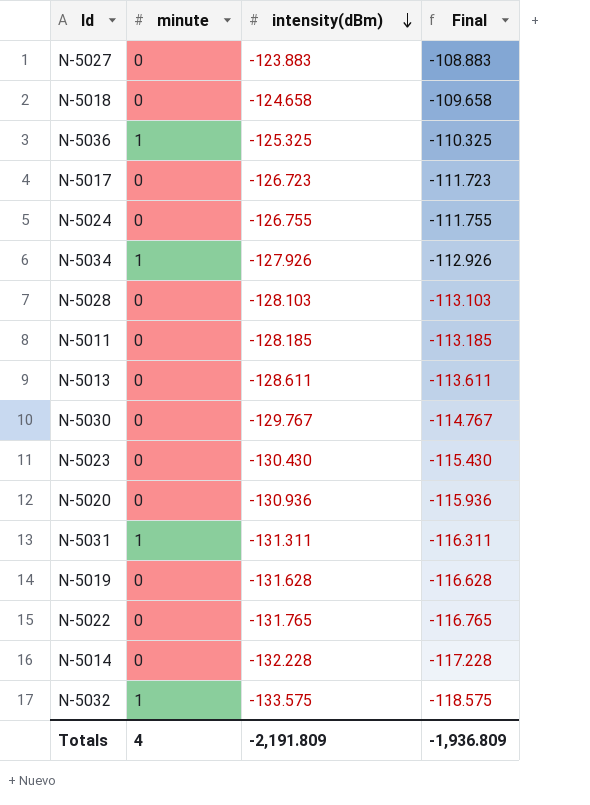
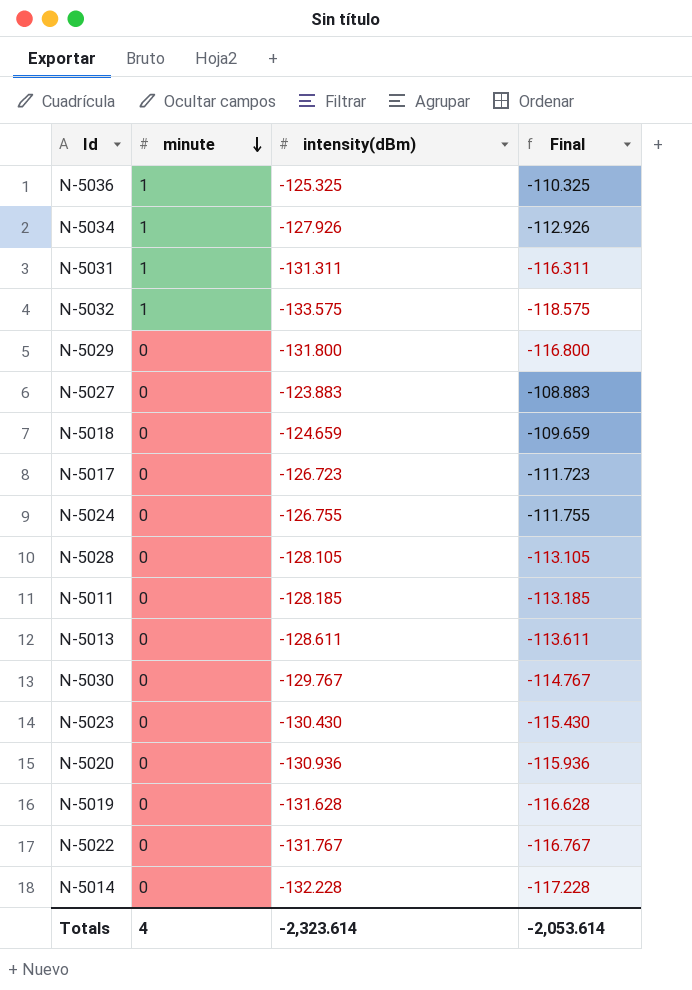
row order: intensity(dBm) descending -> minute descending
row N-5029: none -> 0 | -131.800 | -116.800
N-5018 | intensity(dBm): -124.658 -> -124.659
N-5018 | Final: -109.658 -> -109.659
N-5028 | intensity(dBm): -128.103 -> -128.105
N-5028 | Final: -113.103 -> -113.105
N-5022 | intensity(dBm): -131.765 -> -131.767
N-5022 | Final: -116.765 -> -116.767
Totals | intensity(dBm): -2,191.809 -> -2,323.614
Totals | Final: -1,936.809 -> -2,053.614

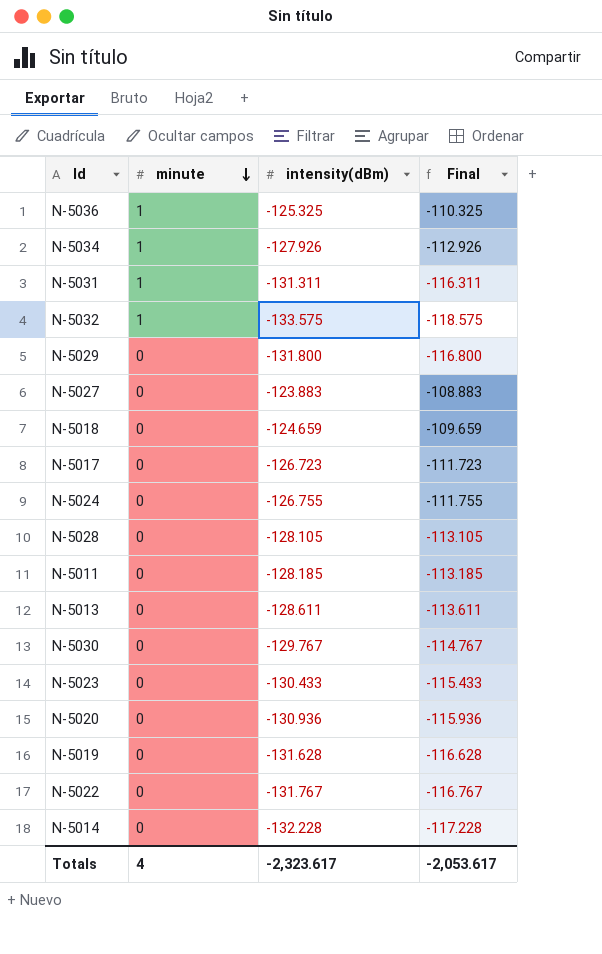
N-5023 | intensity(dBm): -130.430 -> -130.433
N-5023 | Final: -115.430 -> -115.433
Totals | intensity(dBm): -2,323.614 -> -2,323.617
Totals | Final: -2,053.614 -> -2,053.617

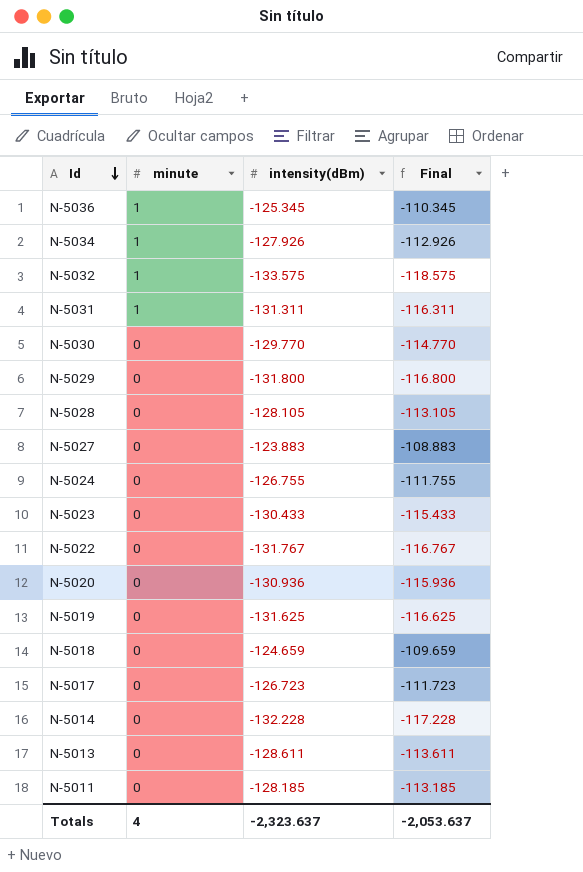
row order: minute descending -> Id descending
N-5036 | intensity(dBm): -125.325 -> -125.345
N-5036 | Final: -110.325 -> -110.345
N-5030 | intensity(dBm): -129.767 -> -129.770
N-5030 | Final: -114.767 -> -114.770
N-5019 | intensity(dBm): -131.628 -> -131.625
N-5019 | Final: -116.628 -> -116.625
Totals | intensity(dBm): -2,323.617 -> -2,323.637
Totals | Final: -2,053.617 -> -2,053.637

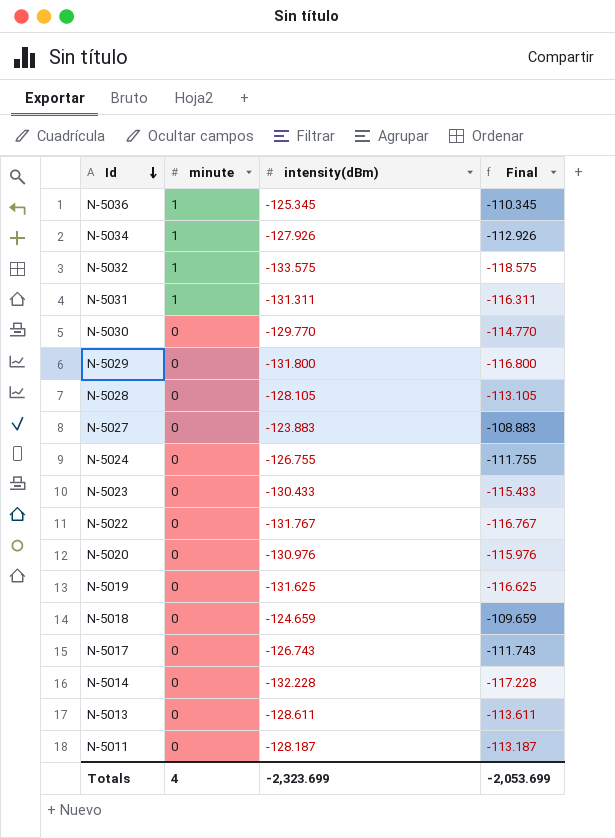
N-5020 | intensity(dBm): -130.936 -> -130.976
N-5020 | Final: -115.936 -> -115.976
N-5017 | intensity(dBm): -126.723 -> -126.743
N-5017 | Final: -111.723 -> -111.743
N-5011 | intensity(dBm): -128.185 -> -128.187
N-5011 | Final: -113.185 -> -113.187
Totals | intensity(dBm): -2,323.637 -> -2,323.699
Totals | Final: -2,053.637 -> -2,053.699

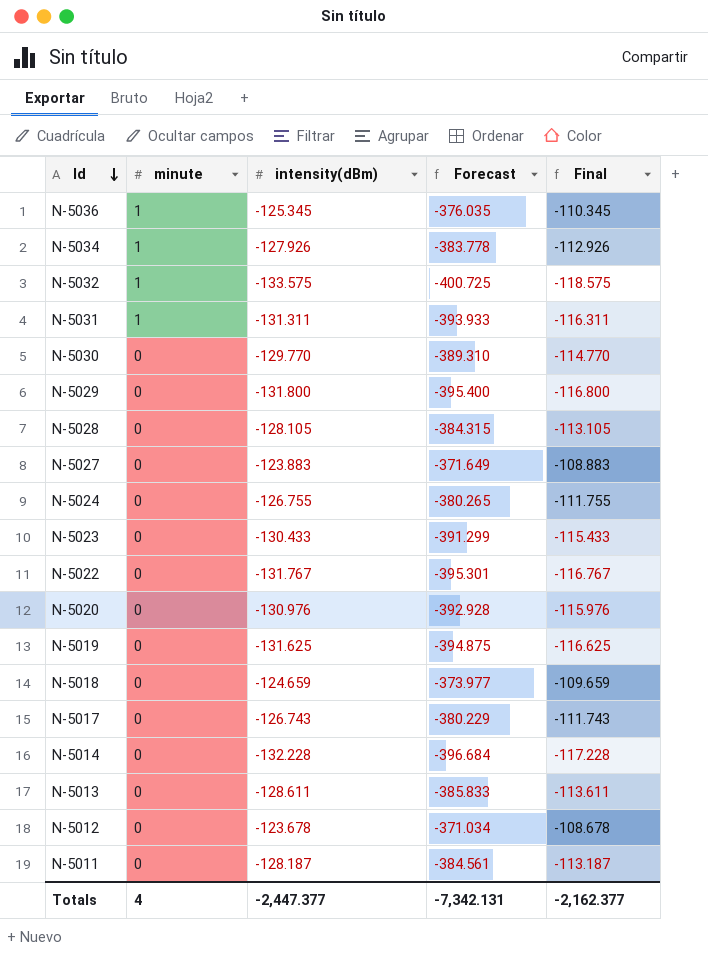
column Forecast | formula: none -> [intensity(dBm)] * 3
row N-5012: none -> 0 | -123.678 | -371.034 | -108.678
Totals | intensity(dBm): -2,323.699 -> -2,447.377
Totals | Final: -2,053.699 -> -2,162.377

